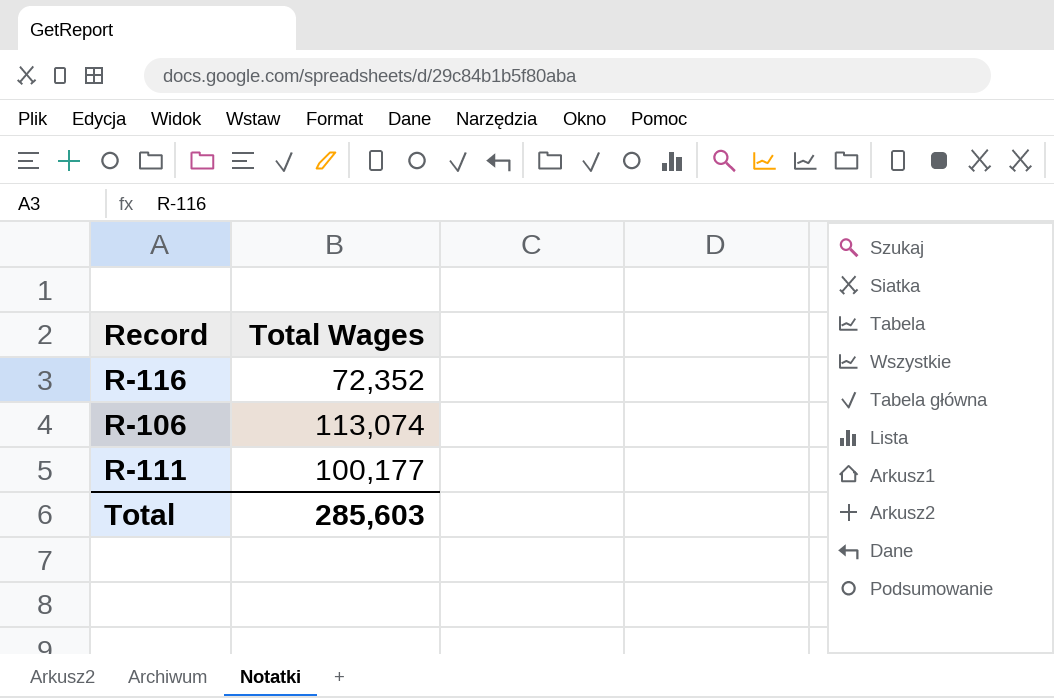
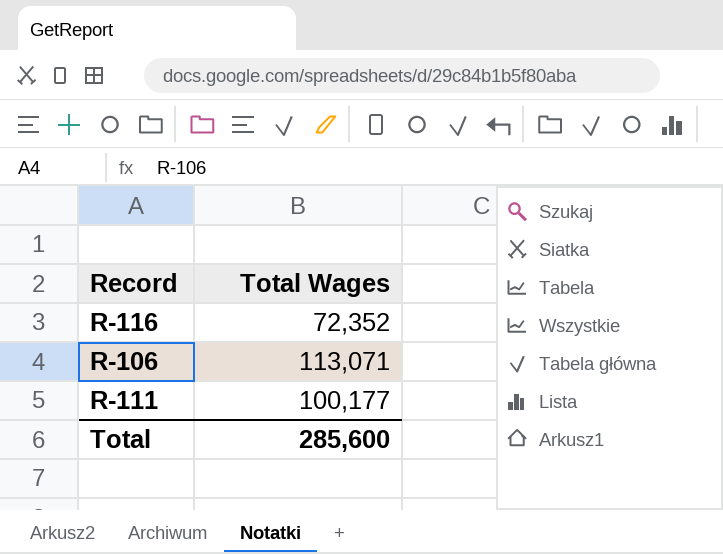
R-106 | Total Wages: 113,074 -> 113,071
Total | Total Wages: 285,603 -> 285,600

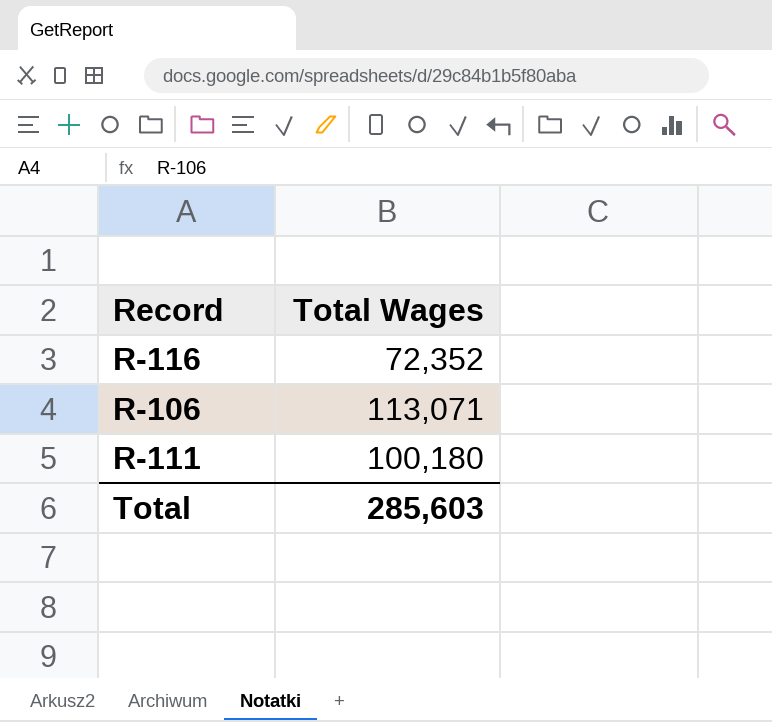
R-111 | Total Wages: 100,177 -> 100,180
Total | Total Wages: 285,600 -> 285,603

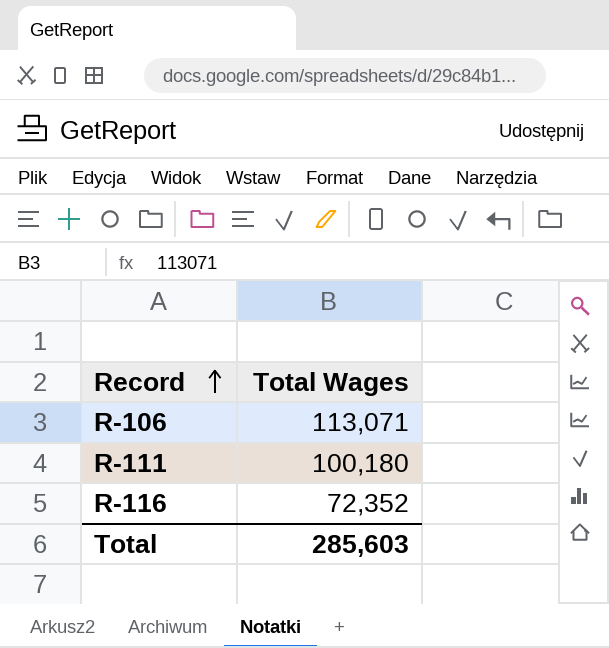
row order: none -> Record ascending

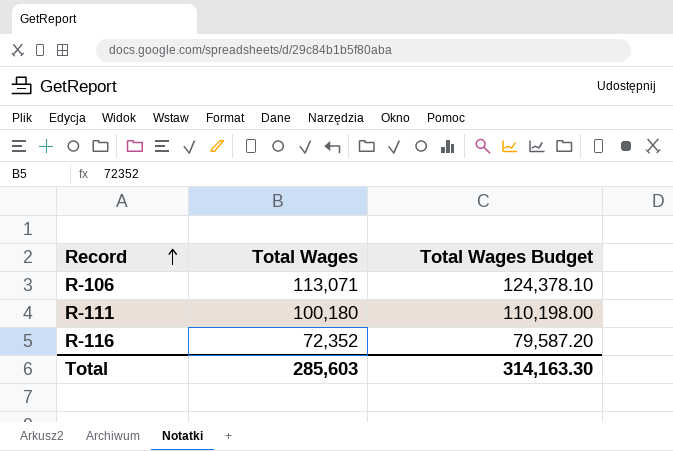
column Total Wages Budget | formula: none -> [Total Wages] * 1.1

